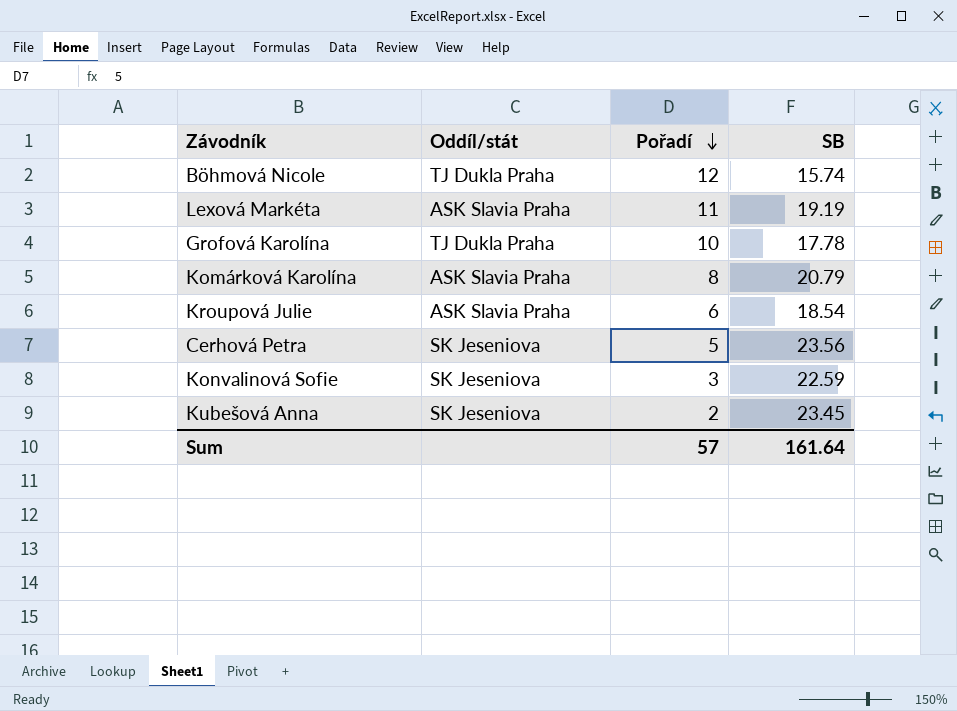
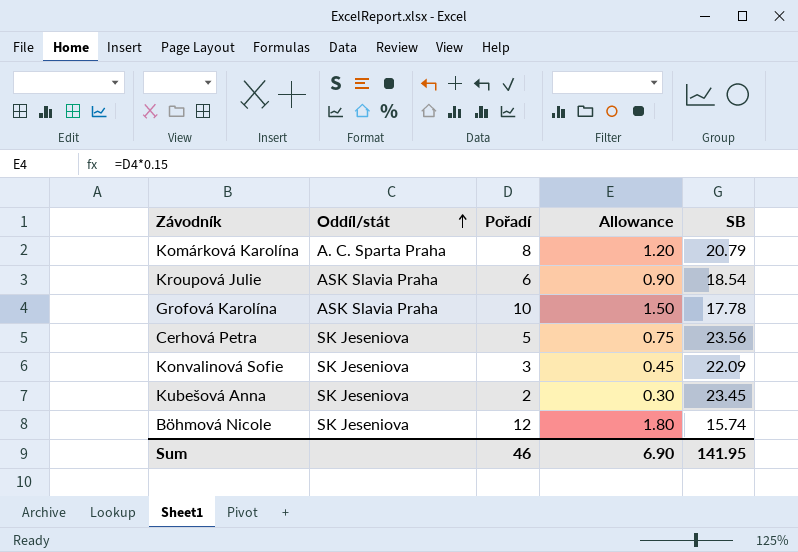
row order: Pořadí descending -> Oddíl/stát ascending
column Allowance | formula: none -> [Pořadí] * 0.15
row Lexová Markéta: ASK Slavia Praha | 11 | 19.19 -> none
Komárková Karolína | Oddíl/stát: ASK Slavia Praha -> A. C. Sparta Praha
Grofová Karolína | Oddíl/stát: TJ Dukla Praha -> ASK Slavia Praha
Konvalinová Sofie | SB: 22.59 -> 22.09
Böhmová Nicole | Oddíl/stát: TJ Dukla Praha -> SK Jeseniova
Sum | Pořadí: 57 -> 46
Sum | SB: 161.64 -> 141.95

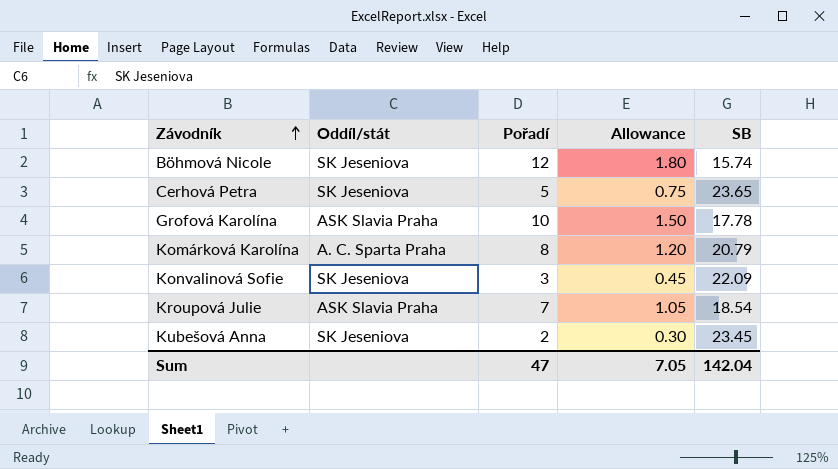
row order: Oddíl/stát ascending -> Závodník ascending
Cerhová Petra | SB: 23.56 -> 23.65
Kroupová Julie | Pořadí: 6 -> 7
Kroupová Julie | Allowance: 0.90 -> 1.05
Sum | Pořadí: 46 -> 47
Sum | Allowance: 6.90 -> 7.05
Sum | SB: 141.95 -> 142.04

